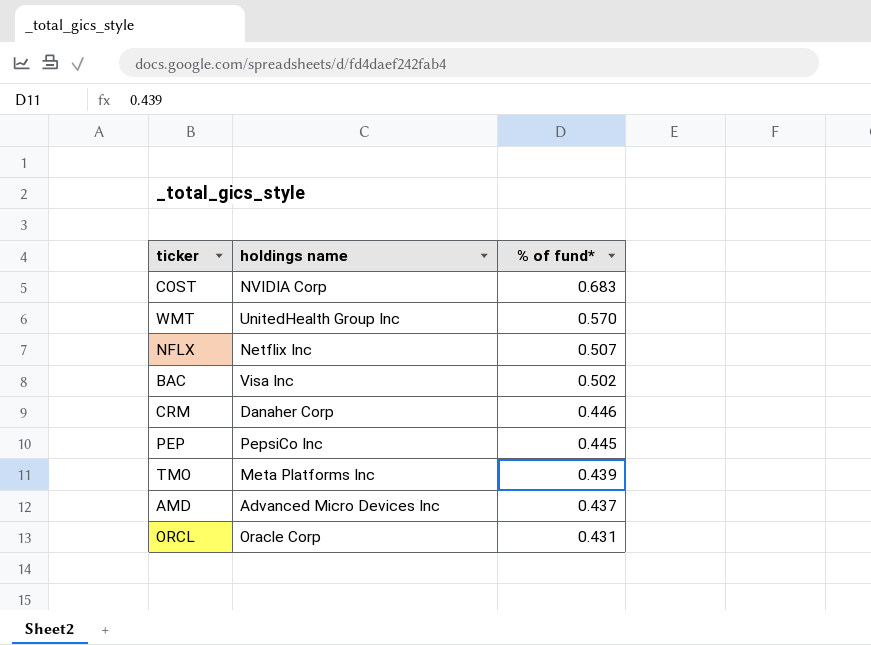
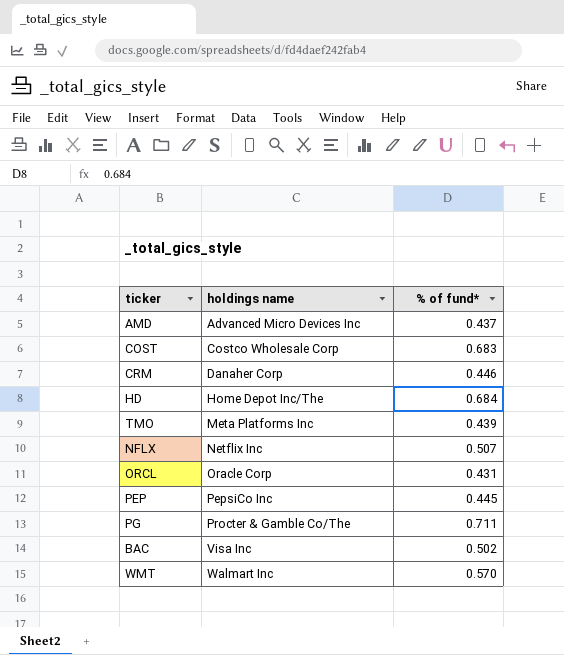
row order: % of fund* descending -> holdings name ascending
COST | holdings name: NVIDIA Corp -> Costco Wholesale Corp
row HD: none -> Home Depot Inc/The | 0.684
row PG: none -> Procter & Gamble Co/The | 0.711
WMT | holdings name: UnitedHealth Group Inc -> Walmart Inc

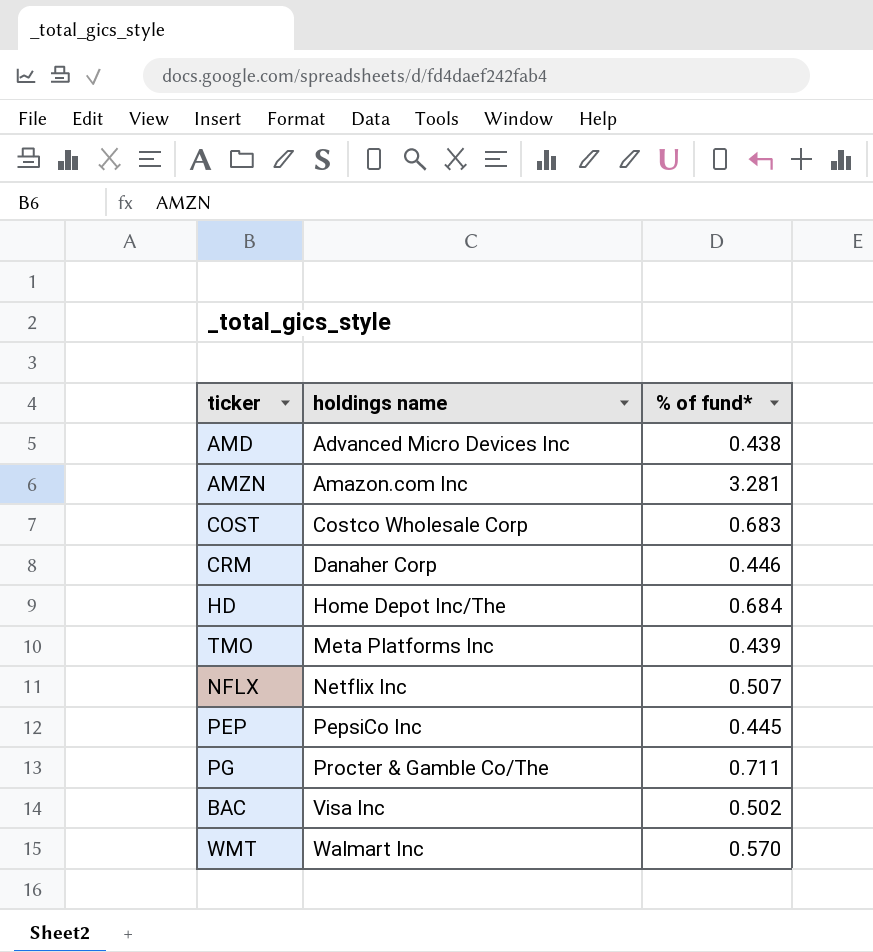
row ORCL: Oracle Corp | 0.431 -> none
AMD | % of fund*: 0.437 -> 0.438
row AMZN: none -> Amazon.com Inc | 3.281

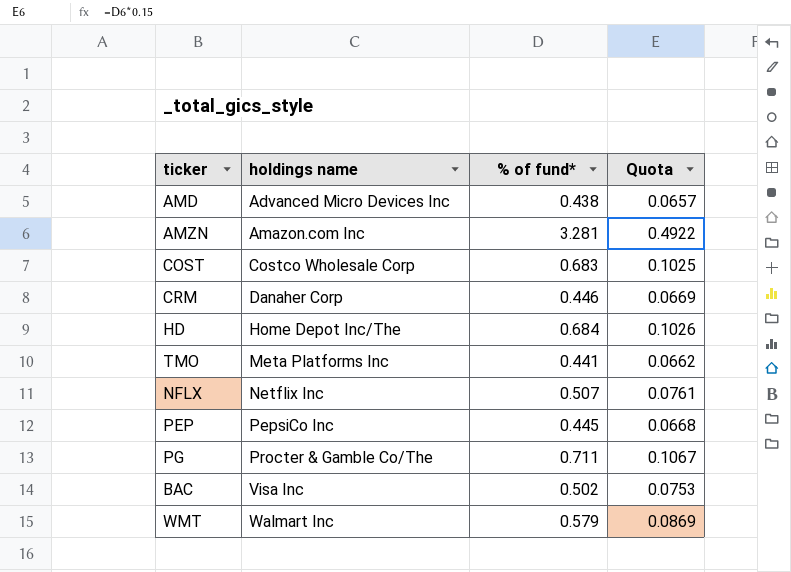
column Quota | formula: none -> [% of fund*] * 0.15
TMO | % of fund*: 0.439 -> 0.441
WMT | % of fund*: 0.570 -> 0.579

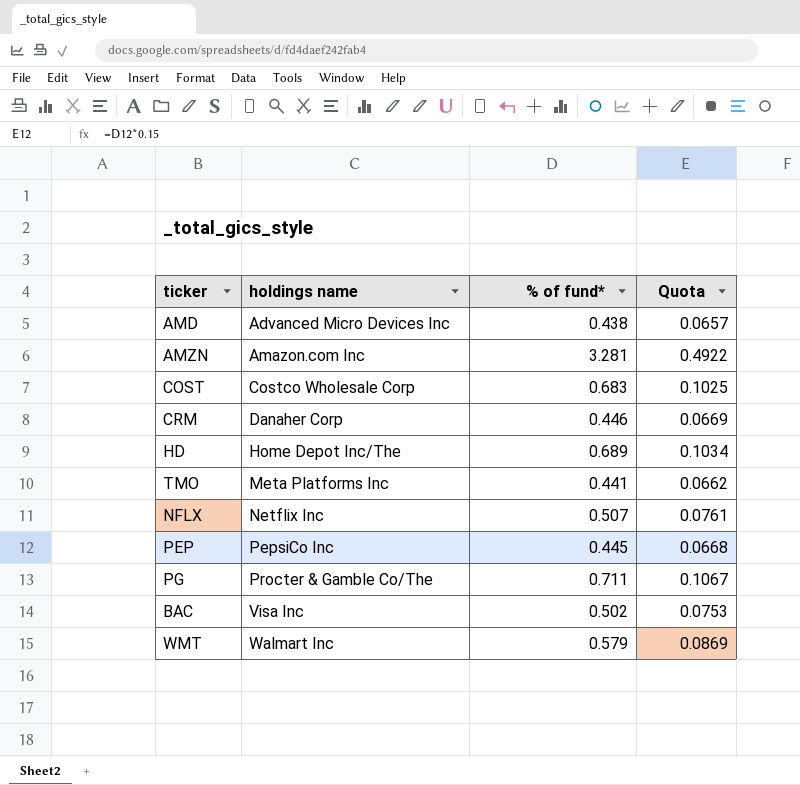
HD | % of fund*: 0.684 -> 0.689
HD | Quota: 0.1026 -> 0.1034

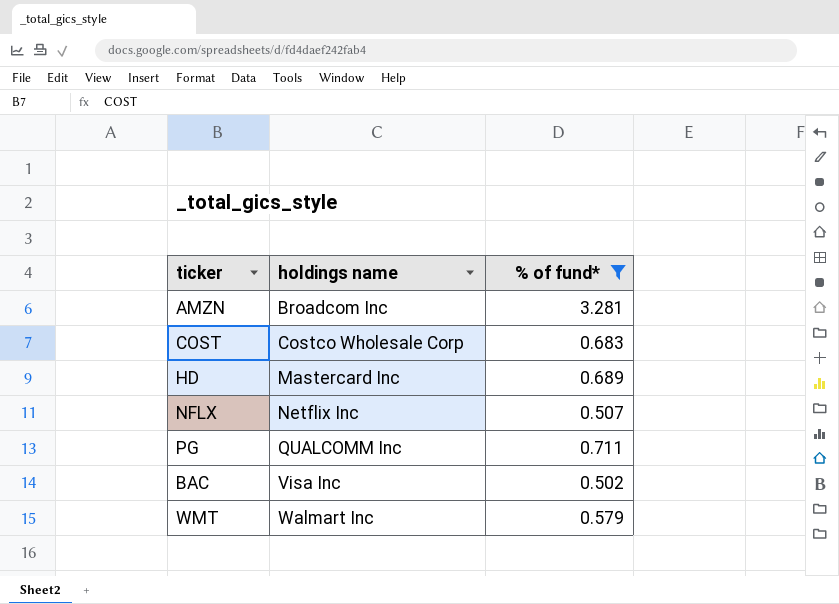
filter: none -> % of fund* >= 0.502
column Quota | formula: [% of fund*] * 0.15 -> none
AMZN | holdings name: Amazon.com Inc -> Broadcom Inc
HD | holdings name: Home Depot Inc/The -> Mastercard Inc
PG | holdings name: Procter & Gamble Co/The -> QUALCOMM Inc

